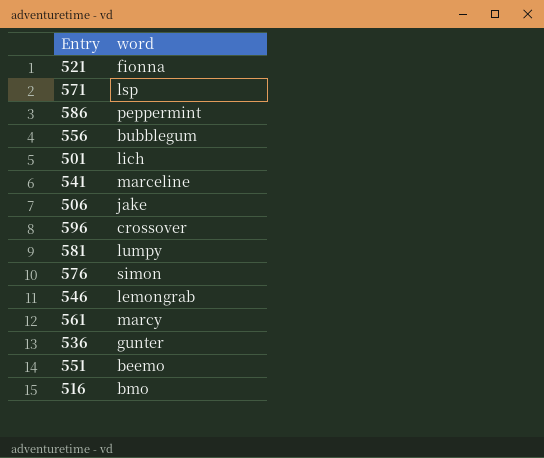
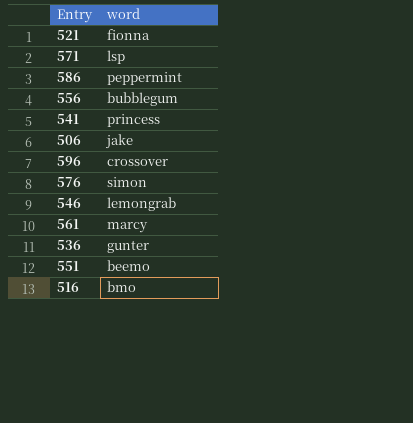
row 501: lich -> none
row 581: lumpy -> none
541 | word: marceline -> princess

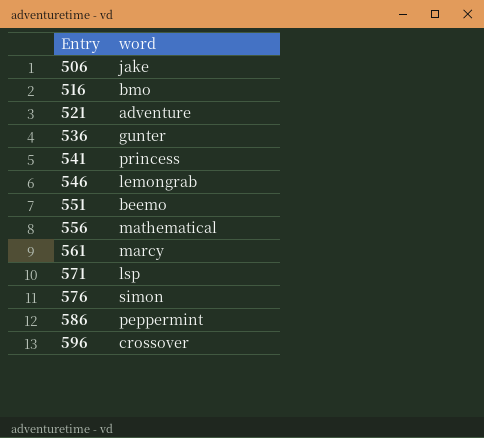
row order: none -> Entry ascending
521 | word: fionna -> adventure
556 | word: bubblegum -> mathematical

